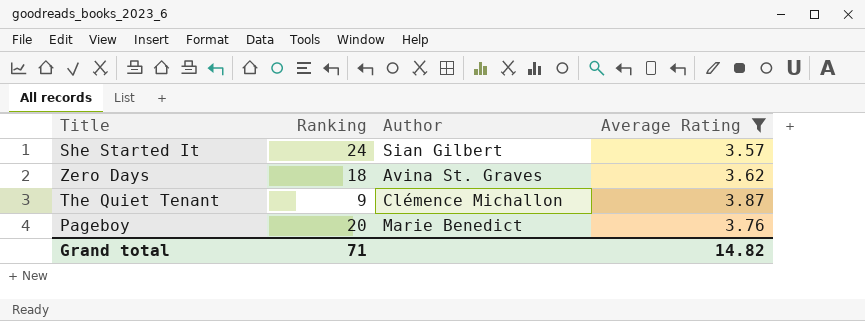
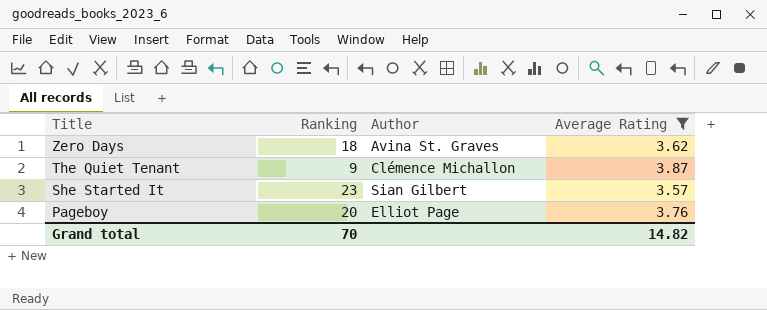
row order: none -> Title descending
She Started It | Ranking: 24 -> 23
Pageboy | Author: Marie Benedict -> Elliot Page
Grand total | Ranking: 71 -> 70

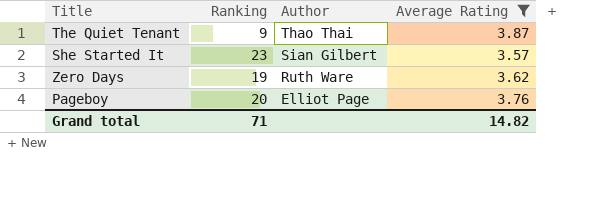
row order: Title descending -> Author descending
The Quiet Tenant | Author: Clémence Michallon -> Thao Thai
Zero Days | Ranking: 18 -> 19
Zero Days | Author: Avina St. Graves -> Ruth Ware
Grand total | Ranking: 70 -> 71

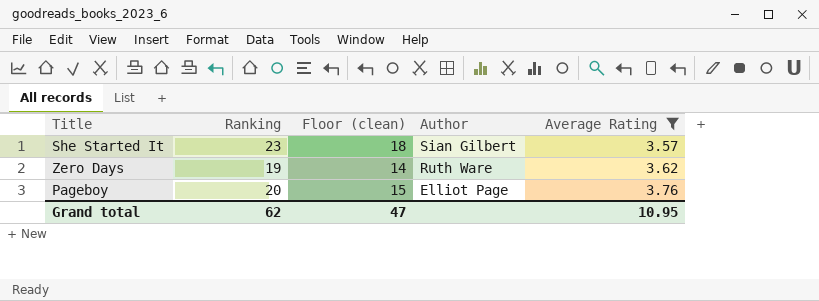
column Floor (clean) | formula: none -> [Ranking] - 5
row The Quiet Tenant: 9 | Thao Thai | 3.87 -> none
Grand total | Ranking: 71 -> 62
Grand total | Average Rating: 14.82 -> 10.95

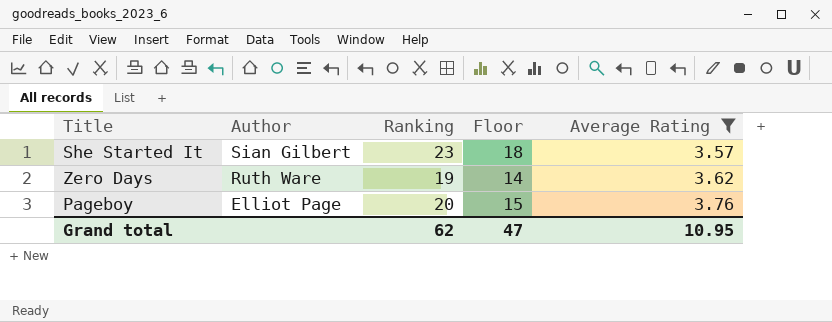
column Author | position: 4 -> 2
column name: Floor (clean) -> Floor

